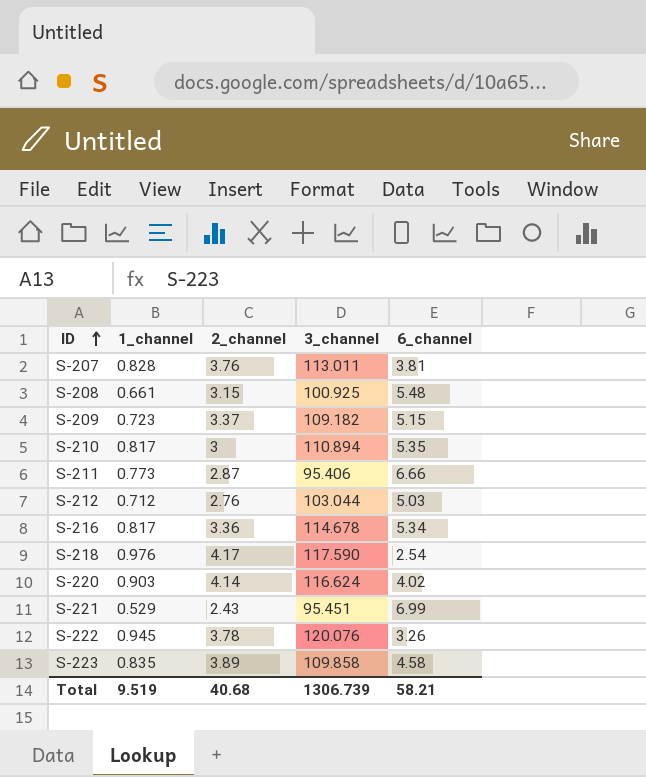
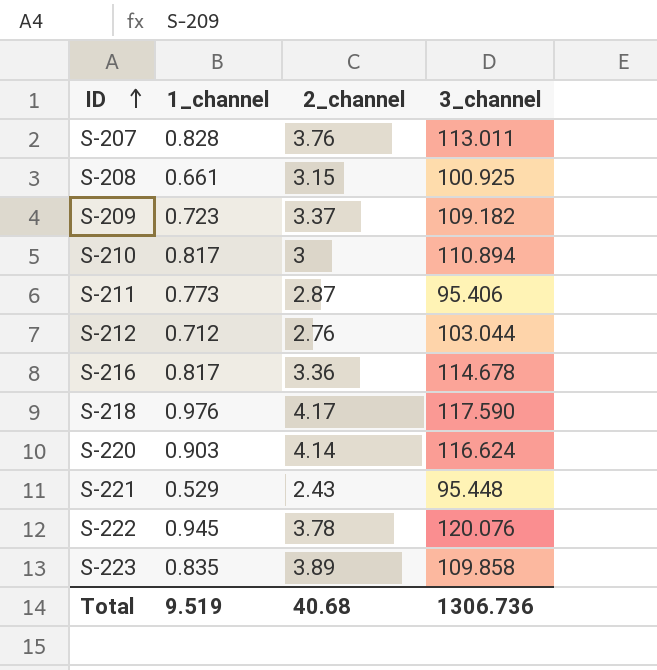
column 6_channel | position: 5 -> none
S-221 | 3_channel: 95.451 -> 95.448
Total | 3_channel: 1306.739 -> 1306.736

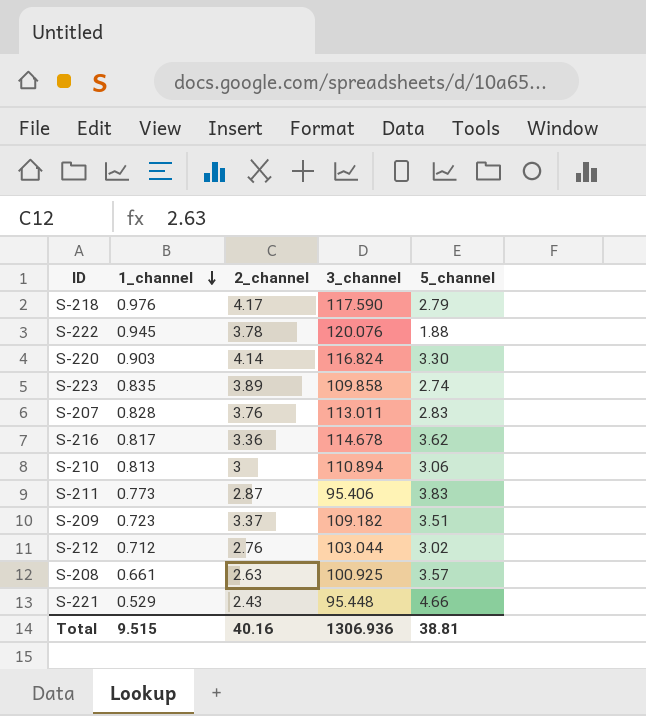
row order: ID ascending -> 1_channel descending
column 5_channel | position: none -> 5
S-220 | 3_channel: 116.624 -> 116.824
S-210 | 1_channel: 0.817 -> 0.813
S-208 | 2_channel: 3.15 -> 2.63
Total | 1_channel: 9.519 -> 9.515
Total | 2_channel: 40.68 -> 40.16
Total | 3_channel: 1306.736 -> 1306.936

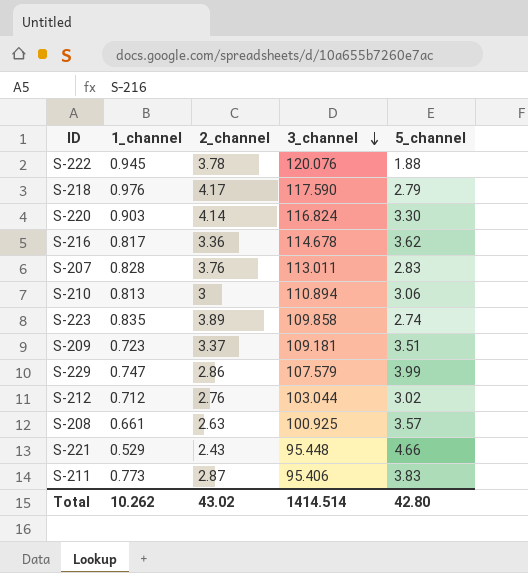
row order: 1_channel descending -> 3_channel descending
S-209 | 3_channel: 109.182 -> 109.181
row S-229: none -> 0.747 | 2.86 | 107.579 | 3.99
Total | 1_channel: 9.515 -> 10.262
Total | 2_channel: 40.16 -> 43.02
Total | 3_channel: 1306.936 -> 1414.514
Total | 5_channel: 38.81 -> 42.80

